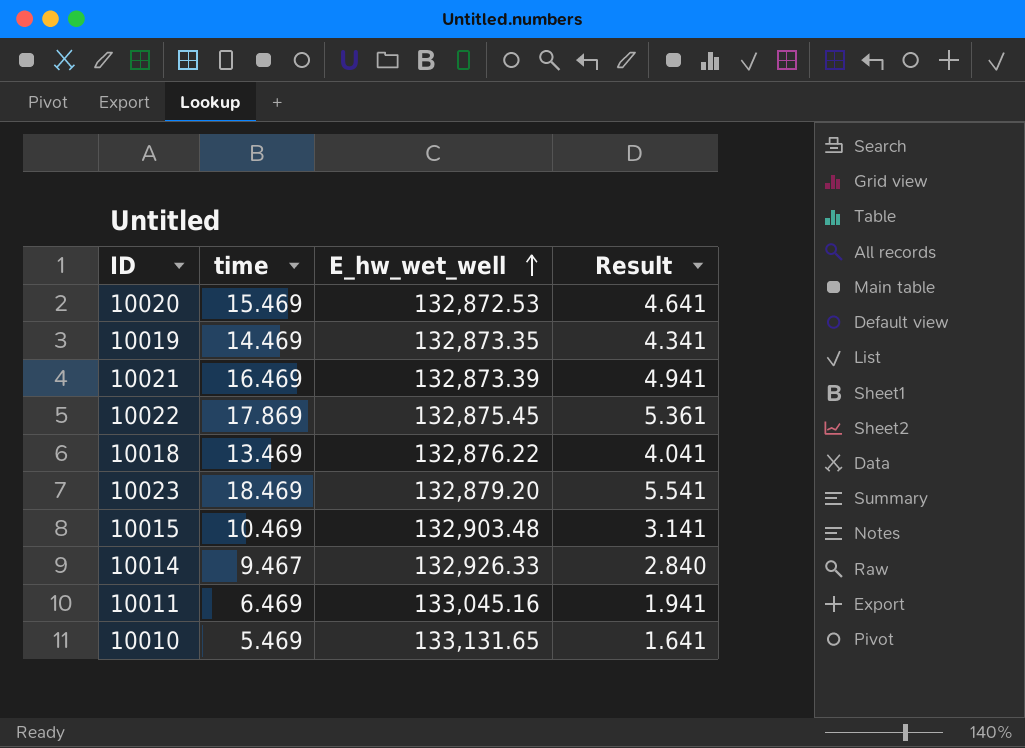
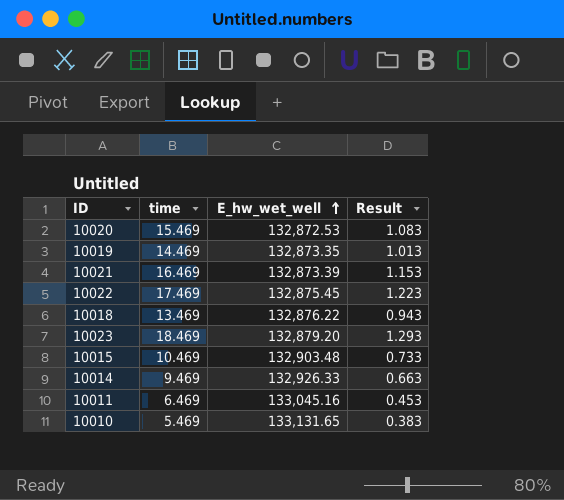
column Result | formula: [time] * 0.3 -> [time] * 0.07
10022 | time: 17.869 -> 17.469
10014 | time: 9.467 -> 9.469

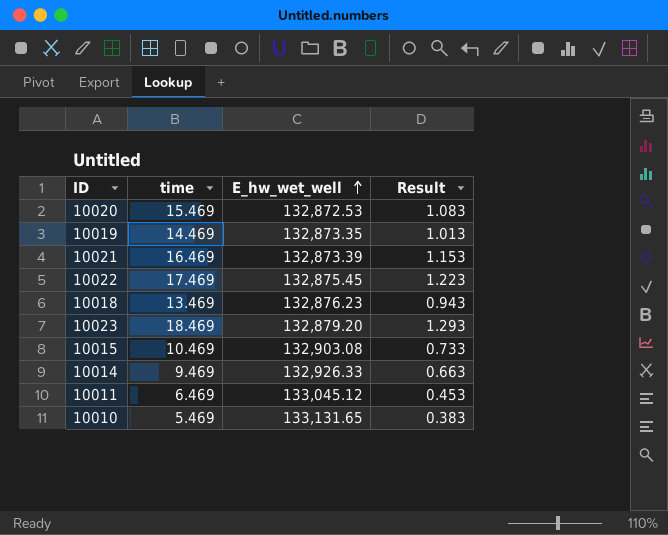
10018 | E_hw_wet_well: 132,876.22 -> 132,876.23
10015 | E_hw_wet_well: 132,903.48 -> 132,903.08
10011 | E_hw_wet_well: 133,045.16 -> 133,045.12

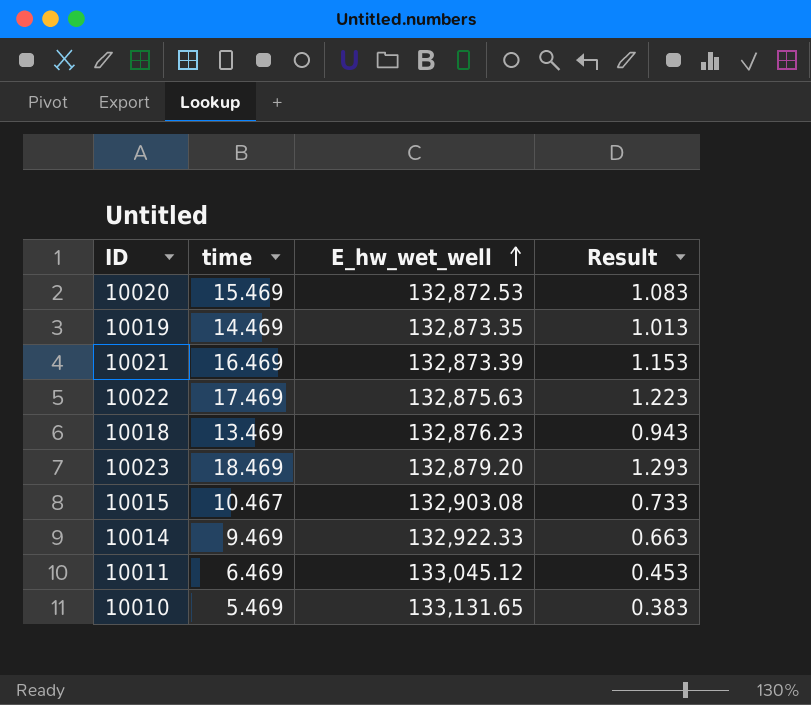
10022 | E_hw_wet_well: 132,875.45 -> 132,875.63
10015 | time: 10.469 -> 10.467
10014 | E_hw_wet_well: 132,926.33 -> 132,922.33

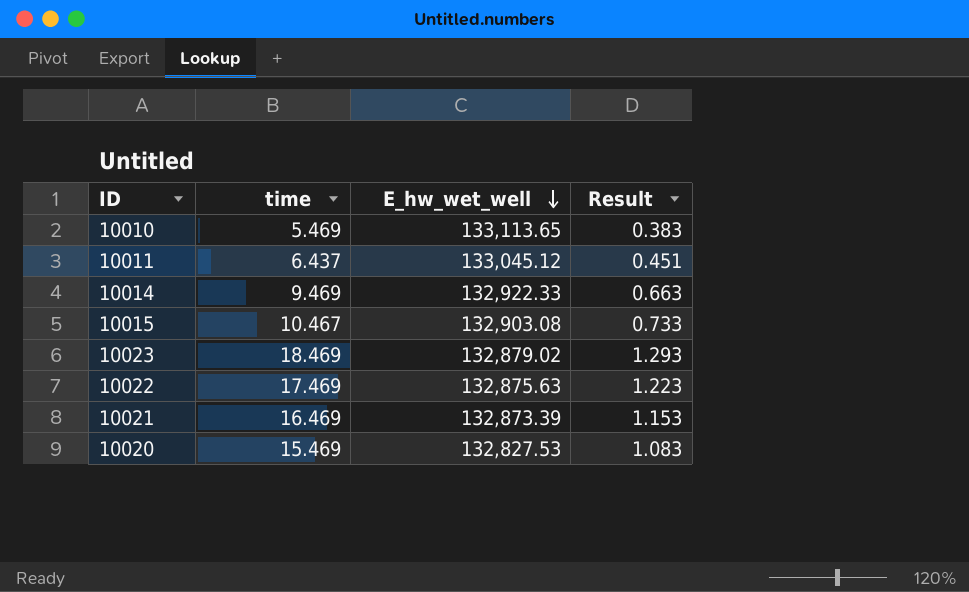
row order: E_hw_wet_well ascending -> E_hw_wet_well descending
row 10019: 14.469 | 132,873.35 | 1.013 -> none
row 10018: 13.469 | 132,876.23 | 0.943 -> none
10010 | E_hw_wet_well: 133,131.65 -> 133,113.65
10011 | time: 6.469 -> 6.437
10011 | Result: 0.453 -> 0.451
10023 | E_hw_wet_well: 132,879.20 -> 132,879.02
10020 | E_hw_wet_well: 132,872.53 -> 132,827.53

